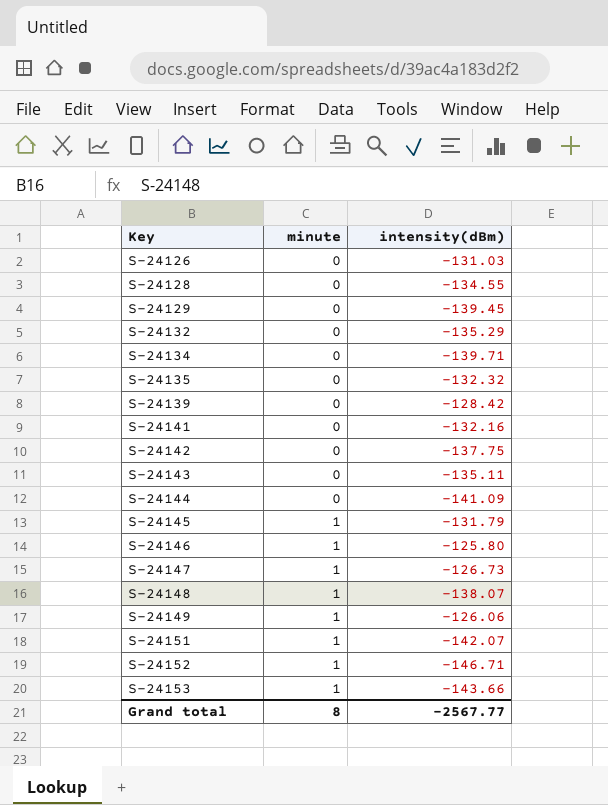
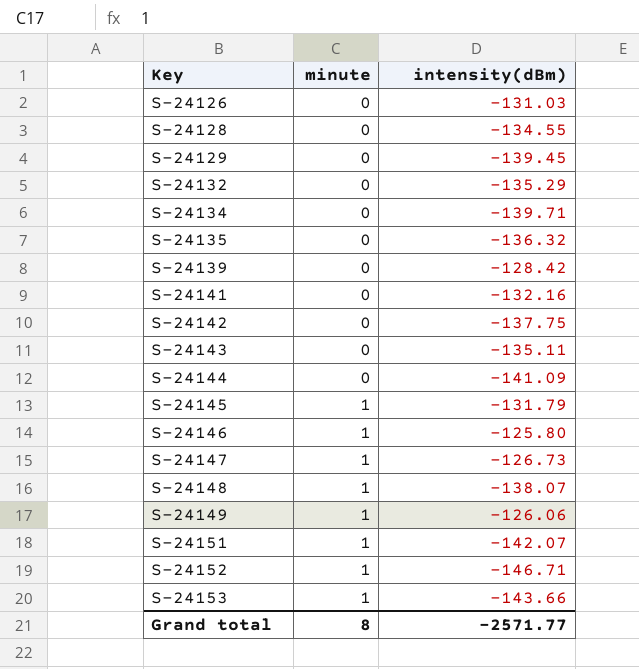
S-24135 | intensity(dBm): -132.32 -> -136.32
Grand total | intensity(dBm): -2567.77 -> -2571.77

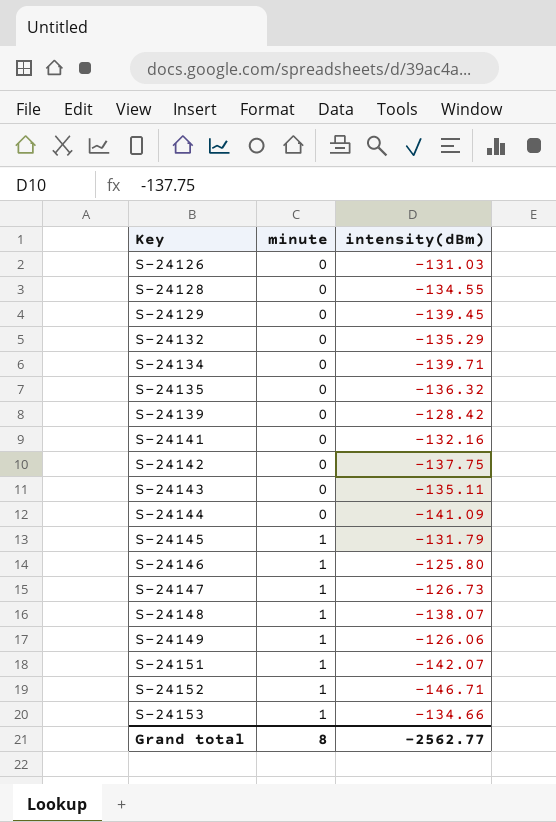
S-24153 | intensity(dBm): -143.66 -> -134.66
Grand total | intensity(dBm): -2571.77 -> -2562.77

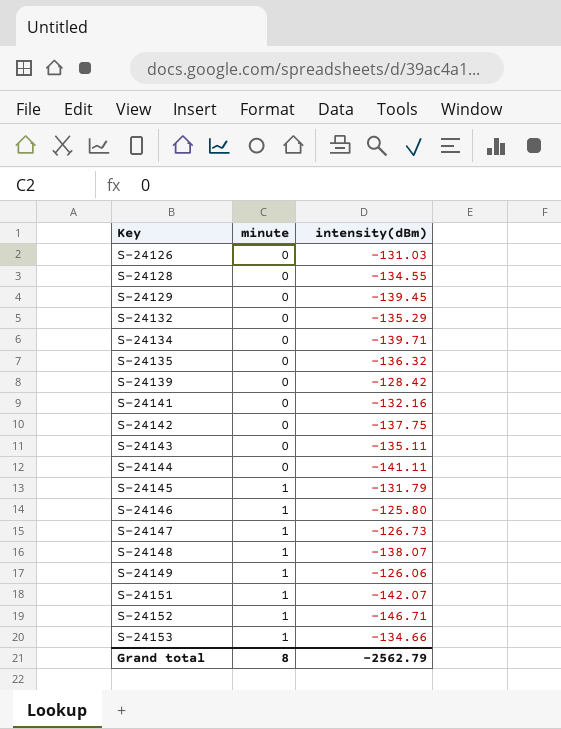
S-24144 | intensity(dBm): -141.09 -> -141.11
Grand total | intensity(dBm): -2562.77 -> -2562.79

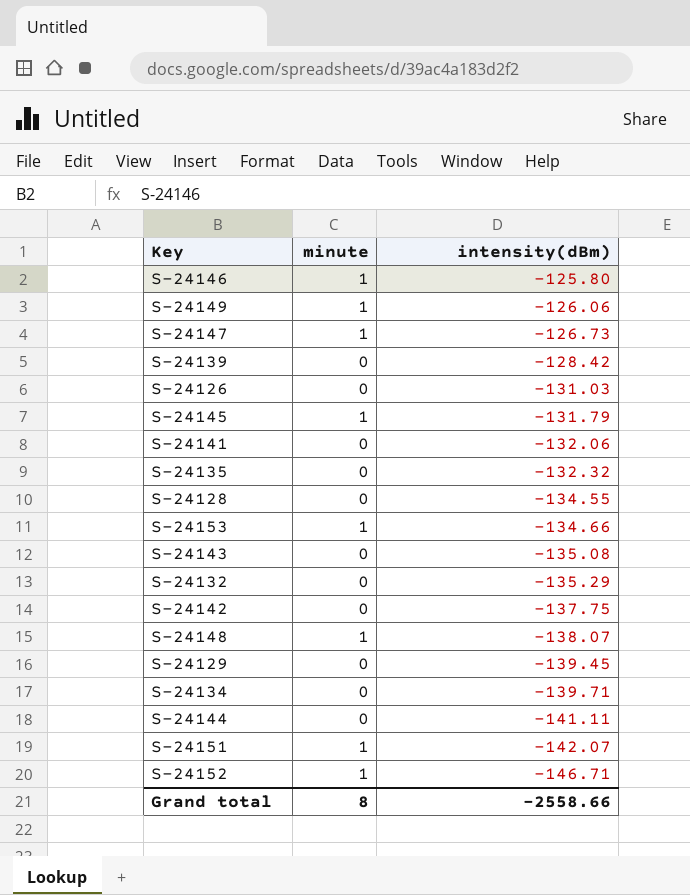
row order: Key ascending -> intensity(dBm) descending
S-24141 | intensity(dBm): -132.16 -> -132.06
S-24135 | intensity(dBm): -136.32 -> -132.32
S-24143 | intensity(dBm): -135.11 -> -135.08
Grand total | intensity(dBm): -2562.79 -> -2558.66

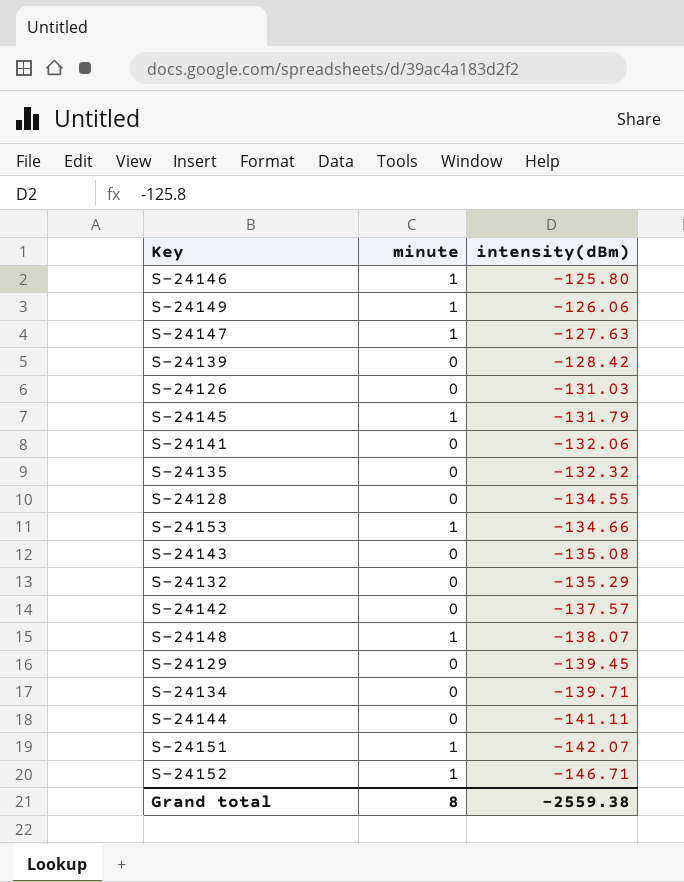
S-24147 | intensity(dBm): -126.73 -> -127.63
S-24142 | intensity(dBm): -137.75 -> -137.57
Grand total | intensity(dBm): -2558.66 -> -2559.38

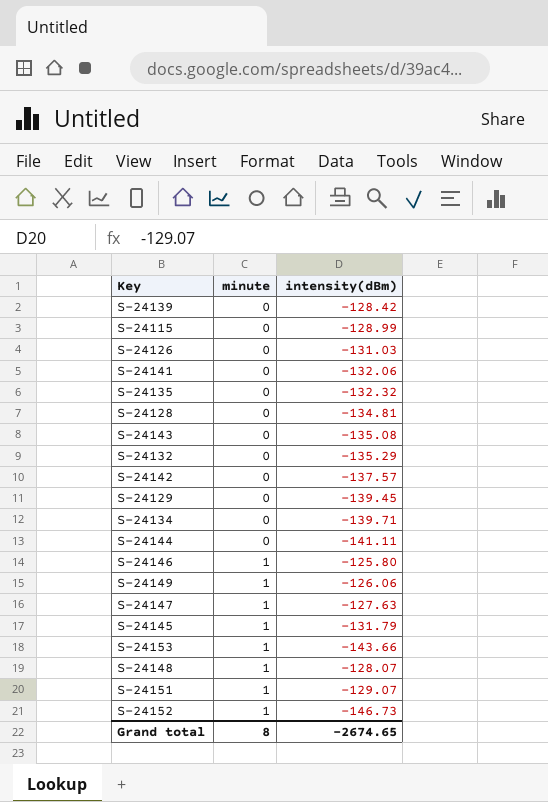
row order: intensity(dBm) descending -> minute ascending
row S-24115: none -> 0 | -128.99
S-24128 | intensity(dBm): -134.55 -> -134.81
S-24153 | intensity(dBm): -134.66 -> -143.66
S-24148 | intensity(dBm): -138.07 -> -128.07
S-24151 | intensity(dBm): -142.07 -> -129.07
S-24152 | intensity(dBm): -146.71 -> -146.73
Grand total | intensity(dBm): -2559.38 -> -2674.65

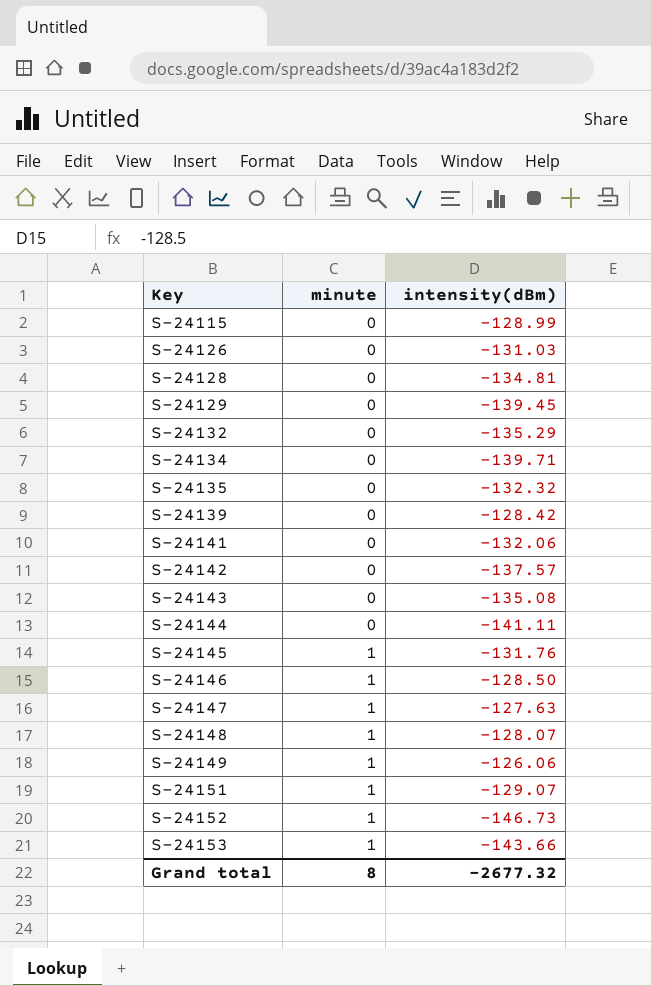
row order: minute ascending -> Key ascending
S-24145 | intensity(dBm): -131.79 -> -131.76
S-24146 | intensity(dBm): -125.80 -> -128.50
Grand total | intensity(dBm): -2674.65 -> -2677.32

